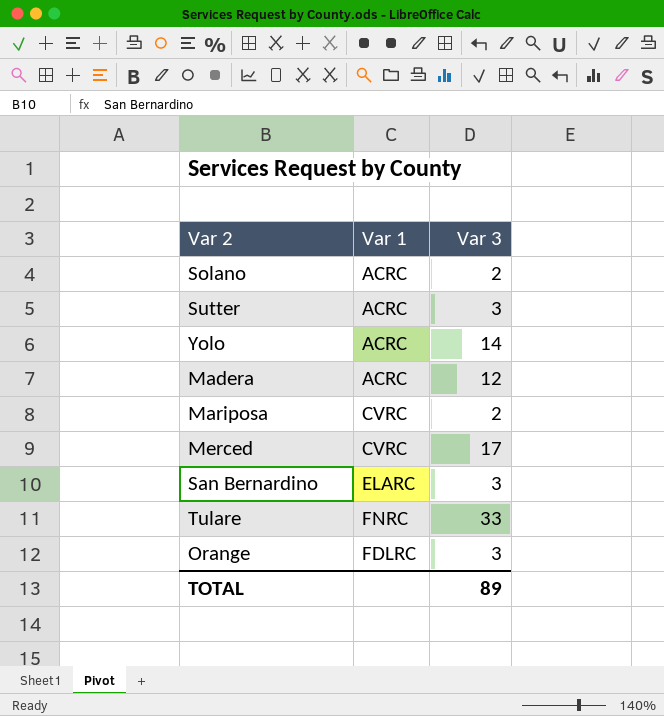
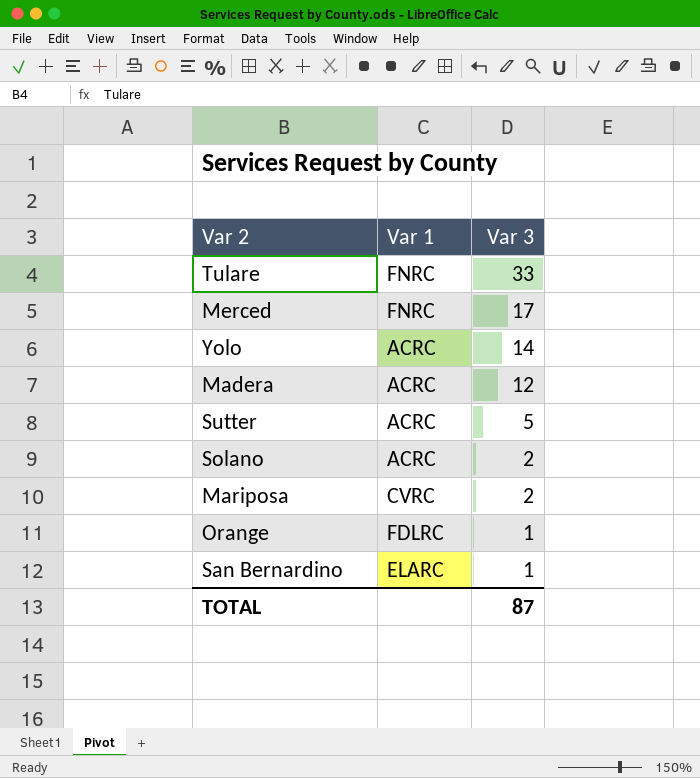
row order: none -> Var 3 descending
Merced | Var 1: CVRC -> FNRC
Sutter | Var 3: 3 -> 5
Orange | Var 3: 3 -> 1
San Bernardino | Var 3: 3 -> 1
TOTAL | Var 3: 89 -> 87

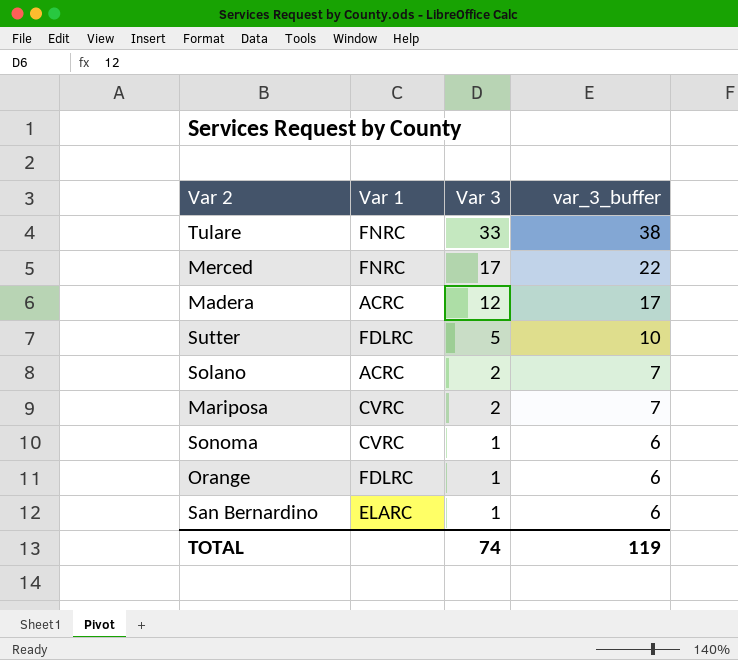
column var_3_buffer | formula: none -> [Var 3] + 5
row Yolo: ACRC | 14 -> none
Sutter | Var 1: ACRC -> FDLRC
row Sonoma: none -> CVRC | 1 | 6
TOTAL | Var 3: 87 -> 74

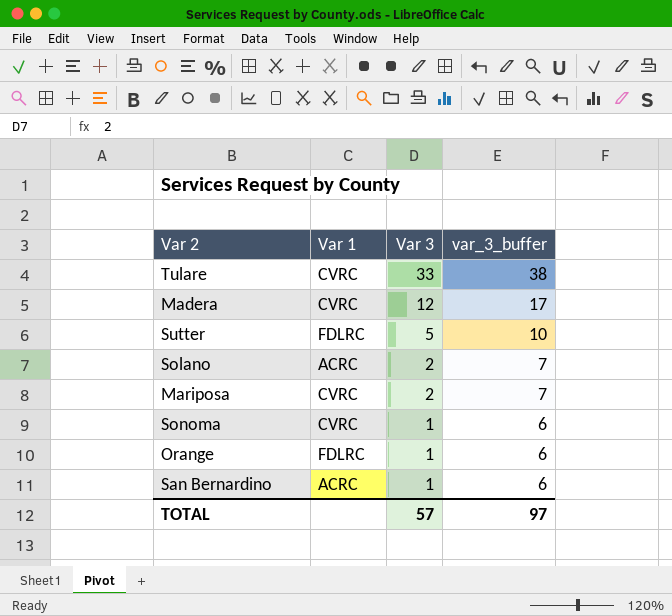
row Merced: FNRC | 17 | 22 -> none
Tulare | Var 1: FNRC -> CVRC
Madera | Var 1: ACRC -> CVRC
San Bernardino | Var 1: ELARC -> ACRC
TOTAL | Var 3: 74 -> 57
TOTAL | var_3_buffer: 119 -> 97

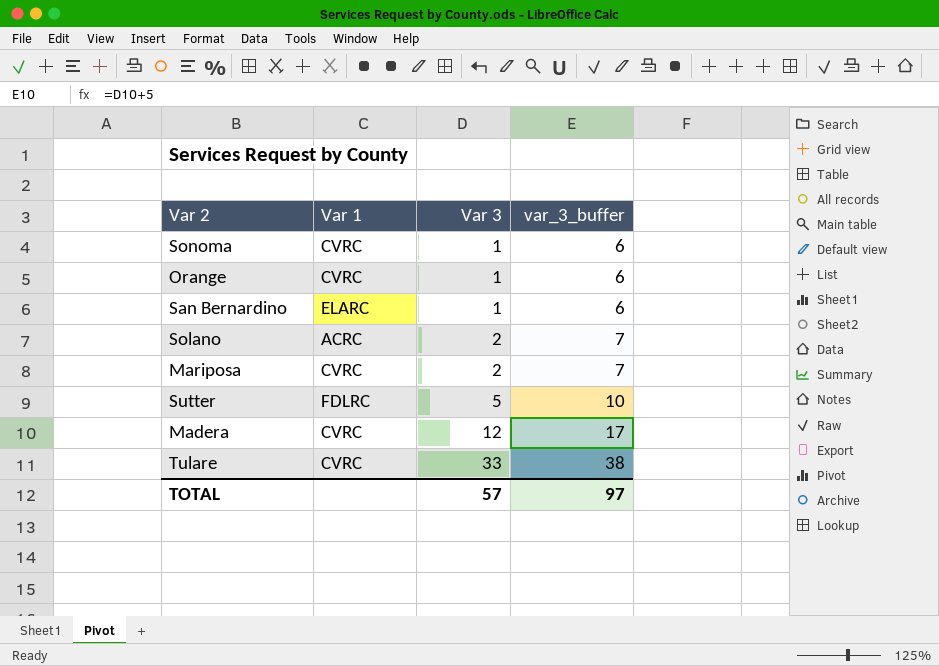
row order: Var 3 descending -> Var 3 ascending
Orange | Var 1: FDLRC -> CVRC
San Bernardino | Var 1: ACRC -> ELARC

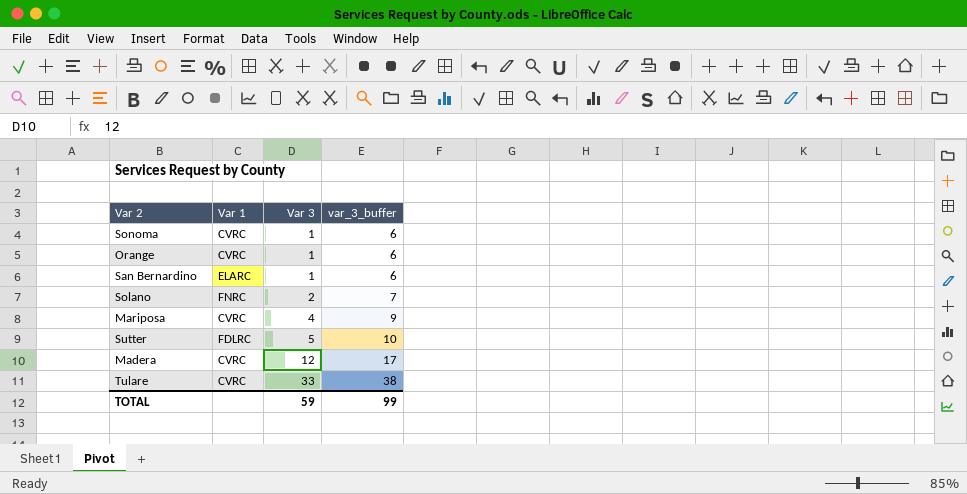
Solano | Var 1: ACRC -> FNRC
Mariposa | Var 3: 2 -> 4
Mariposa | var_3_buffer: 7 -> 9
TOTAL | Var 3: 57 -> 59
TOTAL | var_3_buffer: 97 -> 99

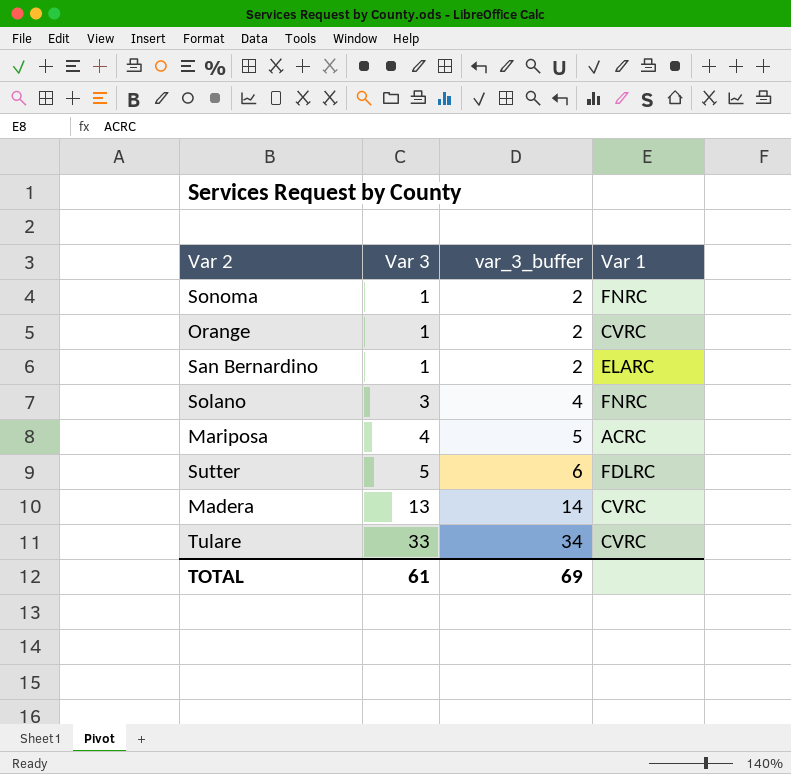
column var_3_buffer | formula: [Var 3] + 5 -> [Var 3] + 1
column Var 1 | position: 2 -> 4
Sonoma | Var 1: CVRC -> FNRC
Solano | Var 3: 2 -> 3
Mariposa | Var 1: CVRC -> ACRC
Madera | Var 3: 12 -> 13
TOTAL | Var 3: 59 -> 61
TOTAL | var_3_buffer: 99 -> 69

